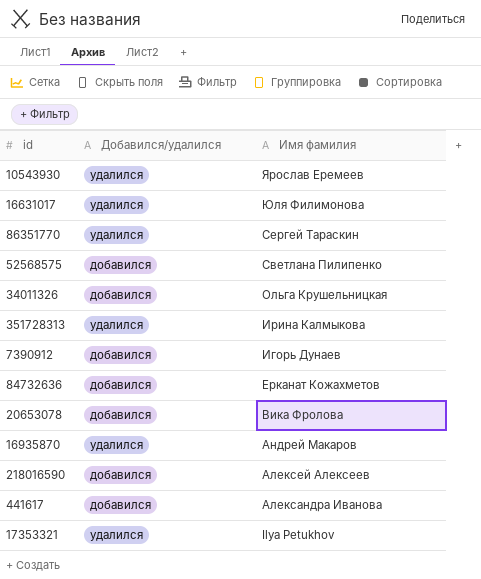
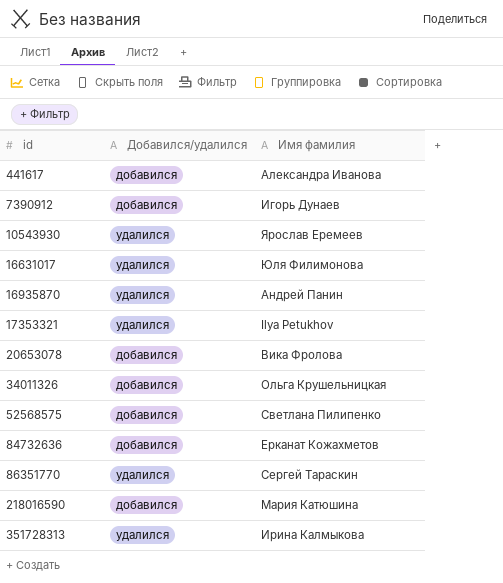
row order: Имя фамилия descending -> id ascending
16935870 | Имя фамилия: Андрей Макаров -> Андрей Панин
218016590 | Имя фамилия: Алексей Алексеев -> Мария Катюшина

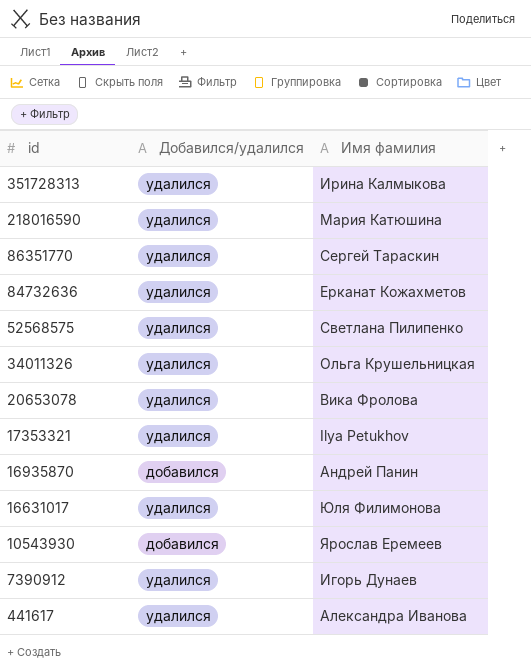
row order: id ascending -> id descending
218016590 | Добавился/удалился: добавился -> удалился
84732636 | Добавился/удалился: добавился -> удалился
52568575 | Добавился/удалился: добавился -> удалился
34011326 | Добавился/удалился: добавился -> удалился
20653078 | Добавился/удалился: добавился -> удалился
16935870 | Добавился/удалился: удалился -> добавился
10543930 | Добавился/удалился: удалился -> добавился
7390912 | Добавился/удалился: добавился -> удалился
441617 | Добавился/удалился: добавился -> удалился

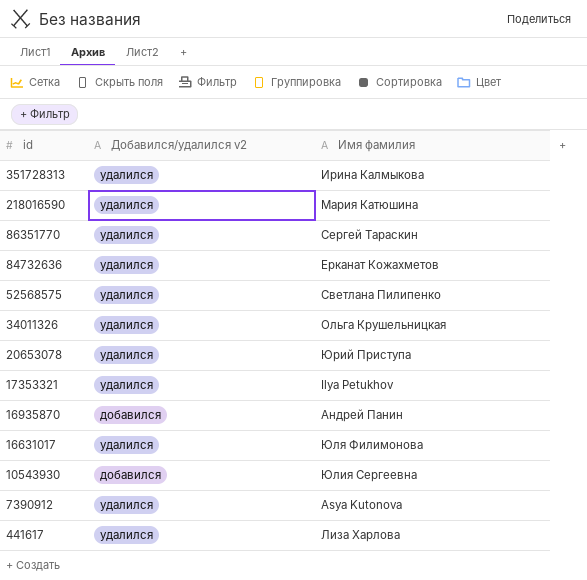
column name: Добавился/удалился -> Добавился/удалился v2
20653078 | Имя фамилия: Вика Фролова -> Юрий Приступа
10543930 | Имя фамилия: Ярослав Еремеев -> Юлия Сергеевна
7390912 | Имя фамилия: Игорь Дунаев -> Asya Kutonova
441617 | Имя фамилия: Александра Иванова -> Лиза Харлова

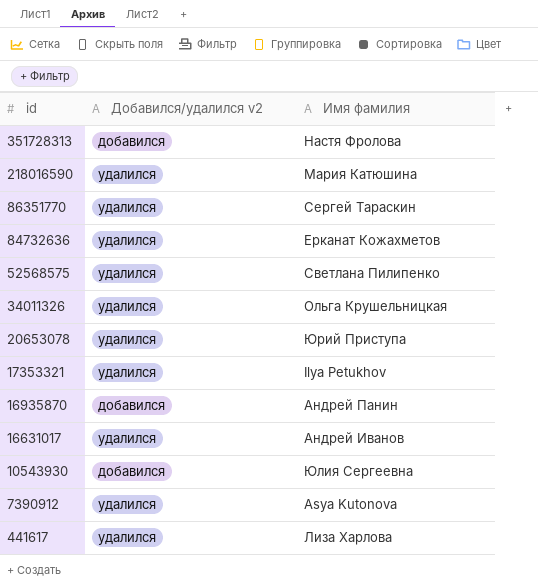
351728313 | Добавился/удалился v2: удалился -> добавился
351728313 | Имя фамилия: Ирина Калмыкова -> Настя Фролова
16631017 | Имя фамилия: Юля Филимонова -> Андрей Иванов

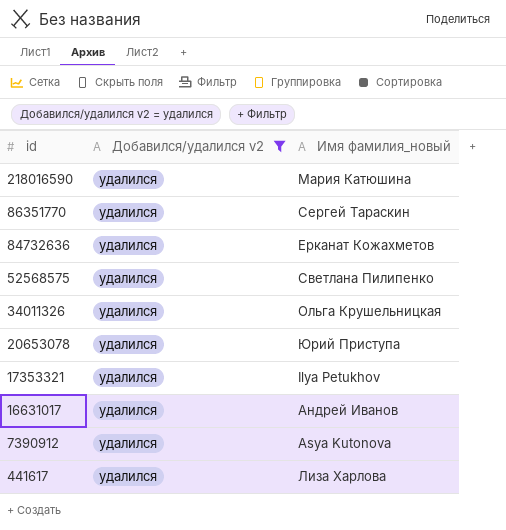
filter: none -> Добавился/удалился v2 = удалился
column name: Имя фамилия -> Имя фамилия_новый

